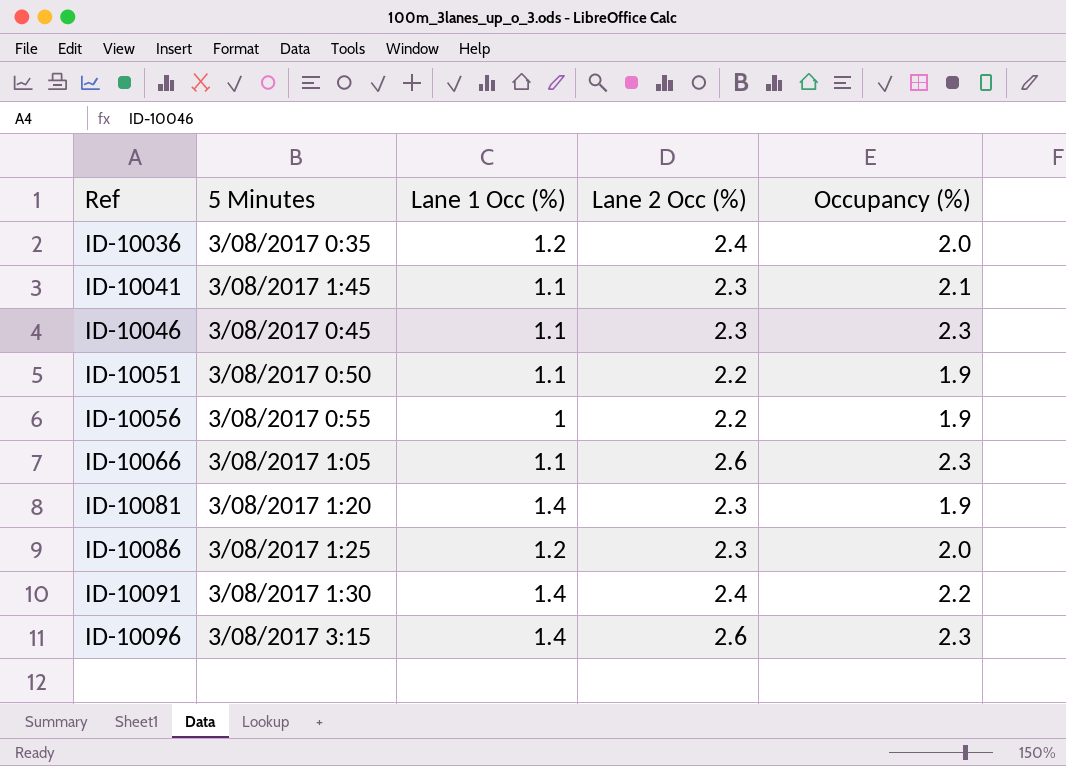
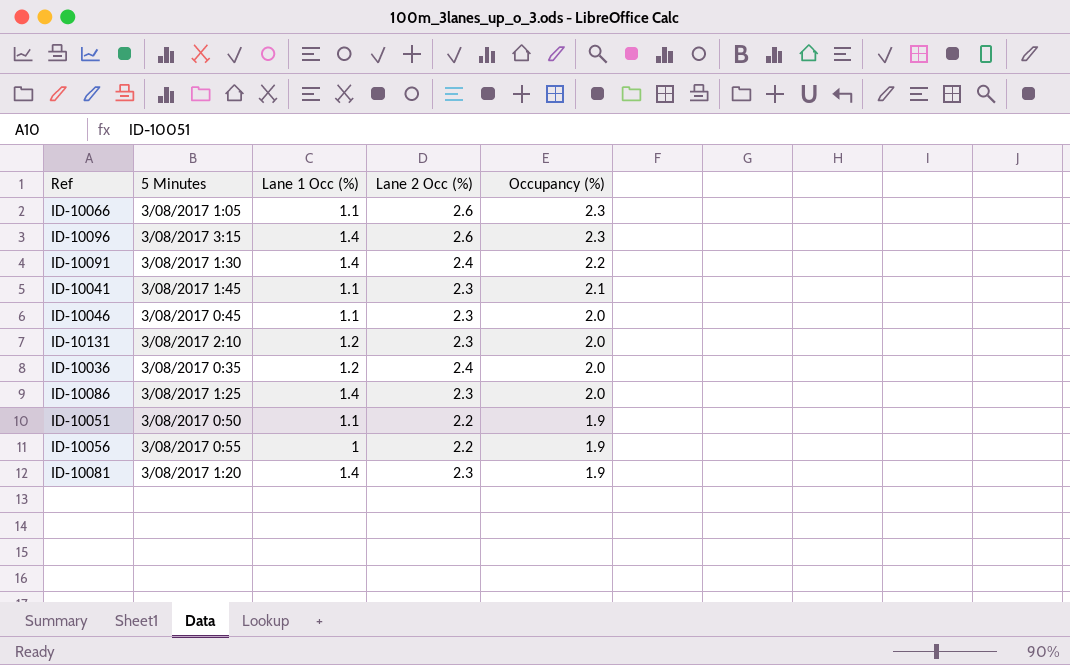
row order: Ref ascending -> Occupancy (%) descending
ID-10046 | Occupancy (%): 2.3 -> 2.0
row ID-10131: none -> 3/08/2017 2:10 | 1.2 | 2.3 | 2.0
ID-10086 | Lane 1 Occ (%): 1.2 -> 1.4

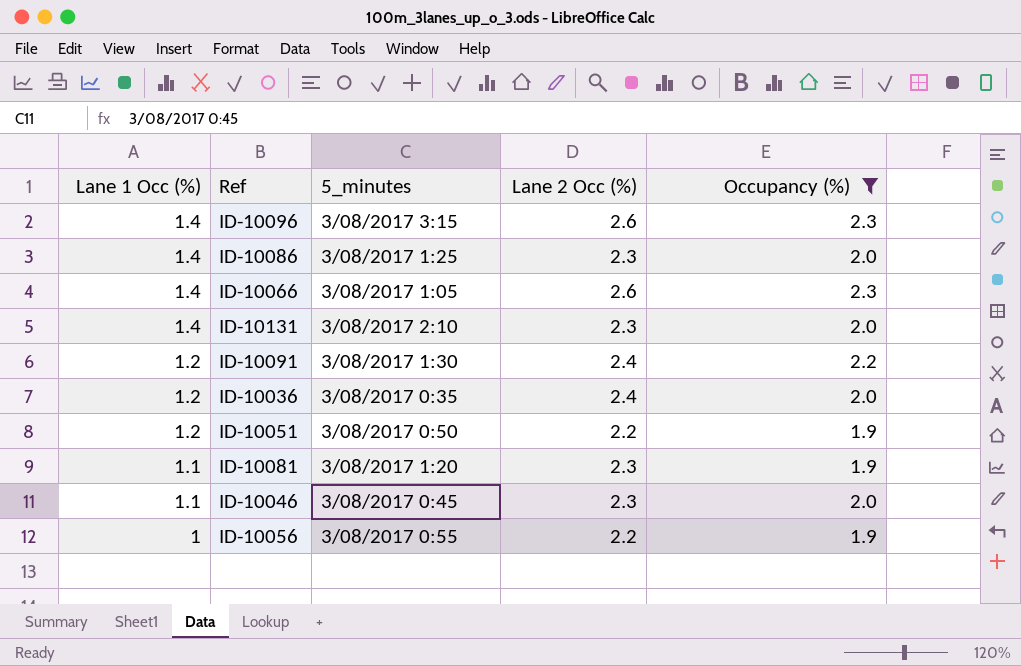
filter: none -> Occupancy (%) != 2.1
row order: Occupancy (%) descending -> Lane 1 Occ (%) descending
column Lane 1 Occ (%) | position: 3 -> 1
column name: 5 Minutes -> 5_minutes
ID-10066 | Lane 1 Occ (%): 1.1 -> 1.4
ID-10131 | Lane 1 Occ (%): 1.2 -> 1.4
ID-10091 | Lane 1 Occ (%): 1.4 -> 1.2
ID-10051 | Lane 1 Occ (%): 1.1 -> 1.2
ID-10081 | Lane 1 Occ (%): 1.4 -> 1.1

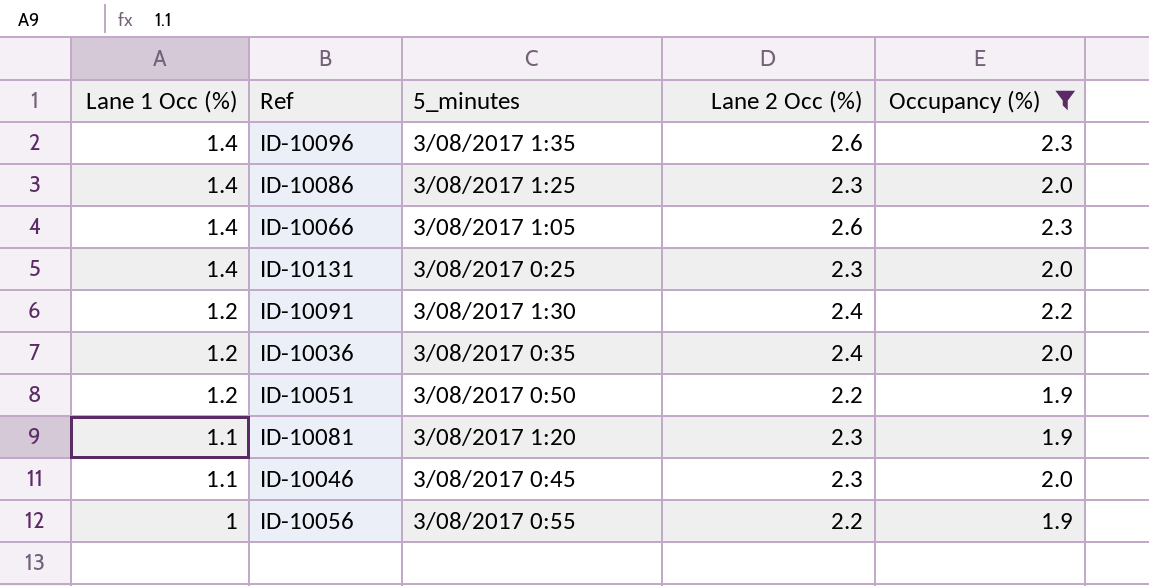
ID-10096 | 5_minutes: 3/08/2017 3:15 -> 3/08/2017 1:35
ID-10131 | 5_minutes: 3/08/2017 2:10 -> 3/08/2017 0:25

